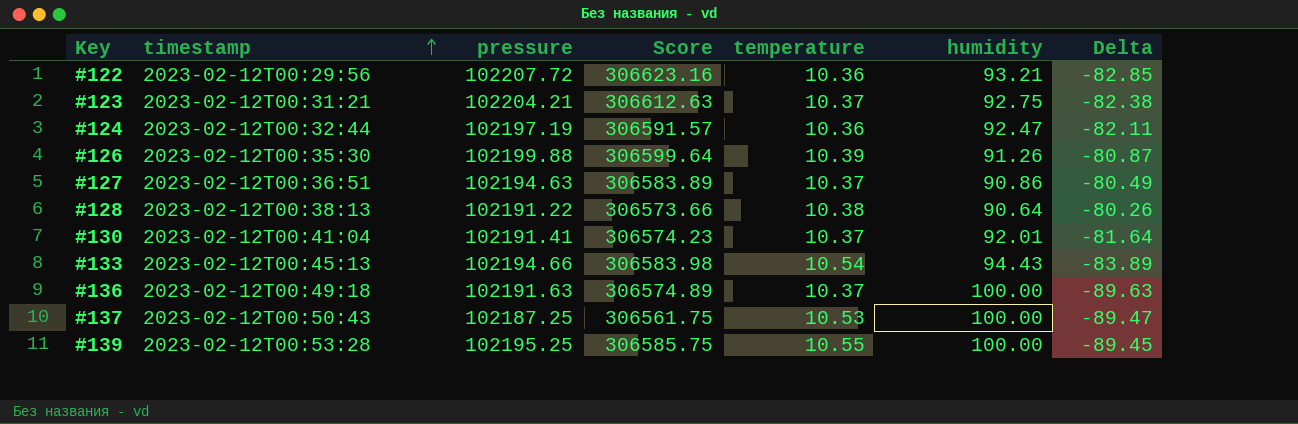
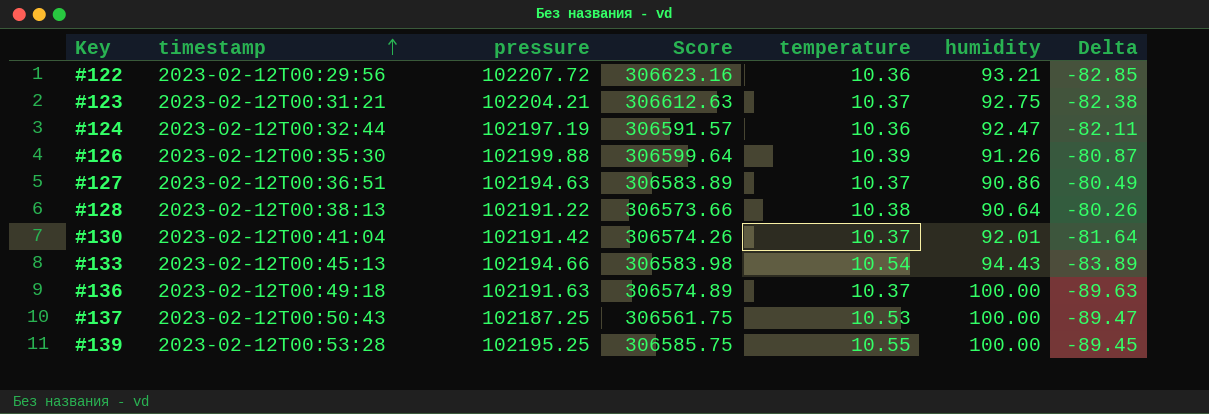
#130 | pressure: 102191.41 -> 102191.42
#130 | Score: 306574.23 -> 306574.26

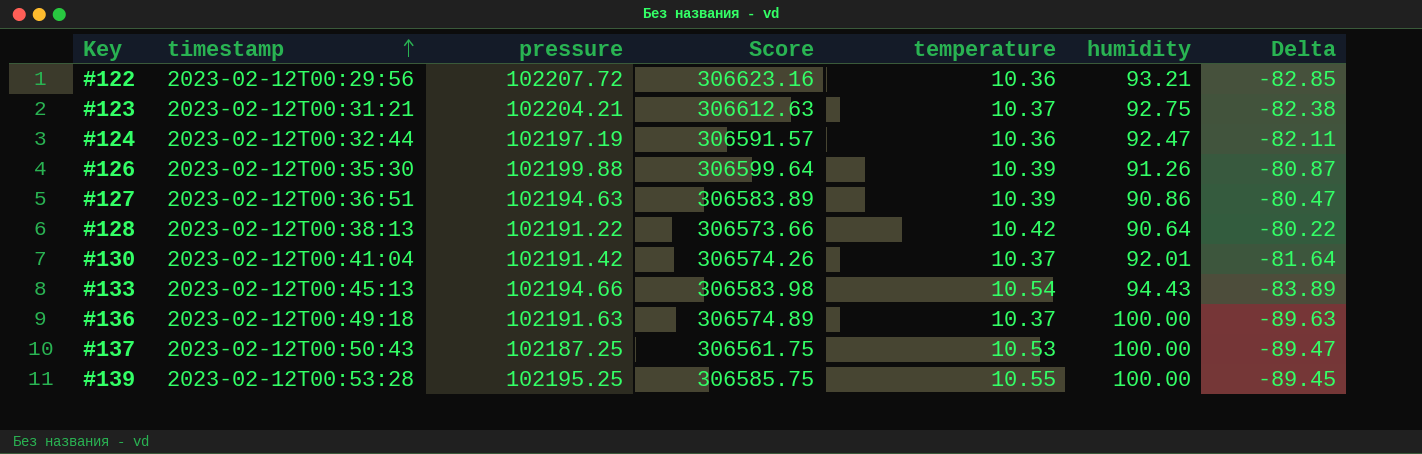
#127 | temperature: 10.37 -> 10.39
#127 | Delta: -80.49 -> -80.47
#128 | temperature: 10.38 -> 10.42
#128 | Delta: -80.26 -> -80.22

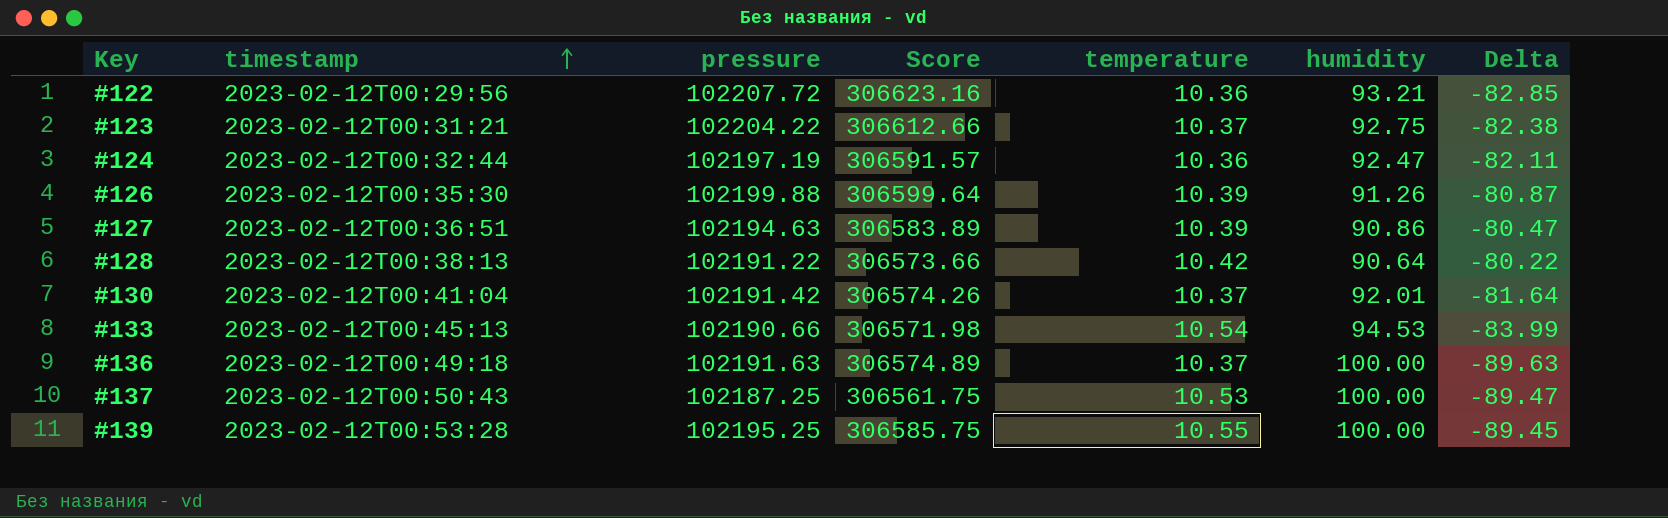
#123 | pressure: 102204.21 -> 102204.22
#123 | Score: 306612.63 -> 306612.66
#133 | pressure: 102194.66 -> 102190.66
#133 | Score: 306583.98 -> 306571.98
#133 | humidity: 94.43 -> 94.53
#133 | Delta: -83.89 -> -83.99

